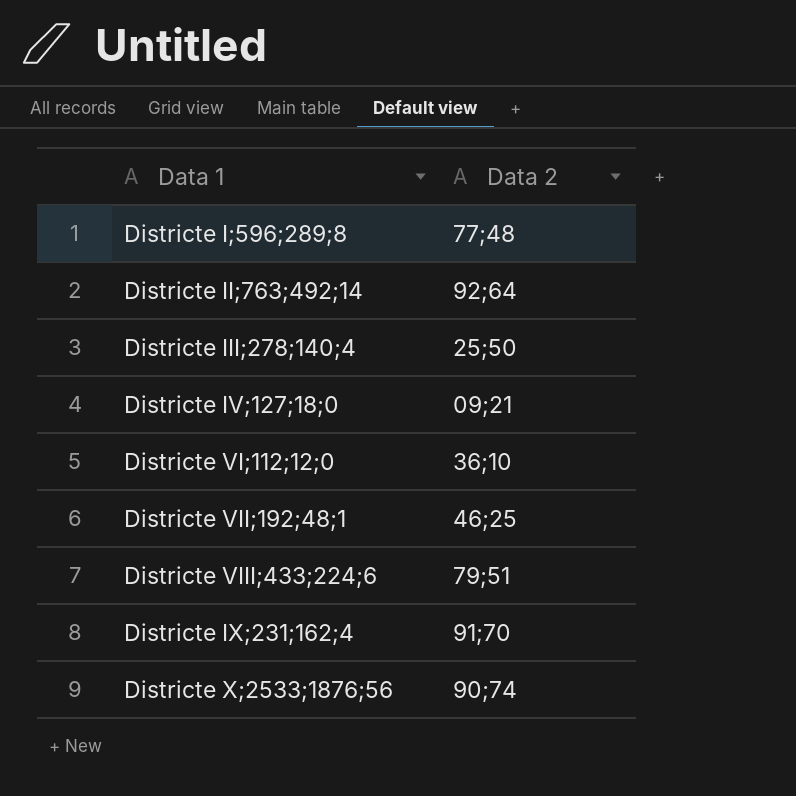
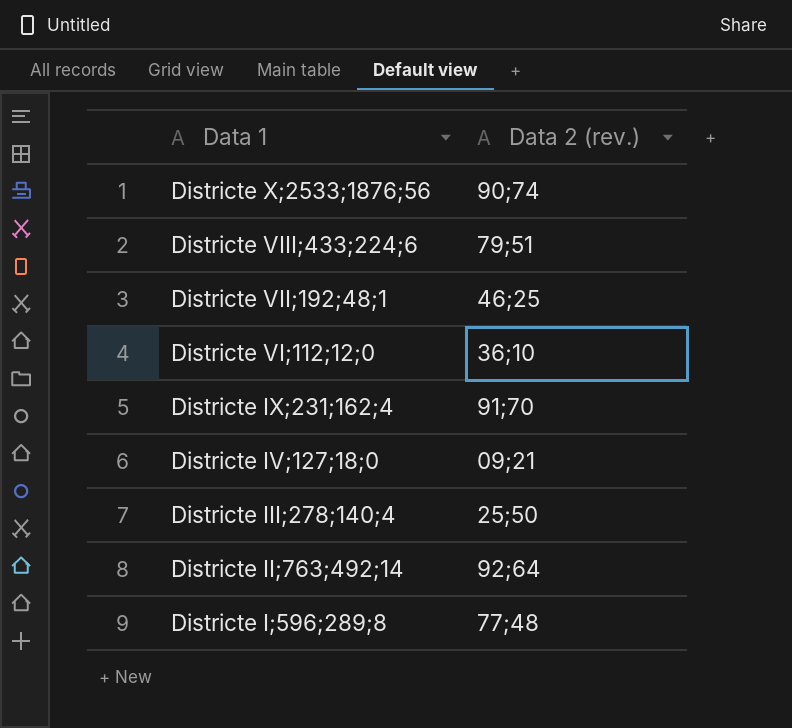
row order: none -> Data 1 descending
column name: Data 2 -> Data 2 (rev.)

